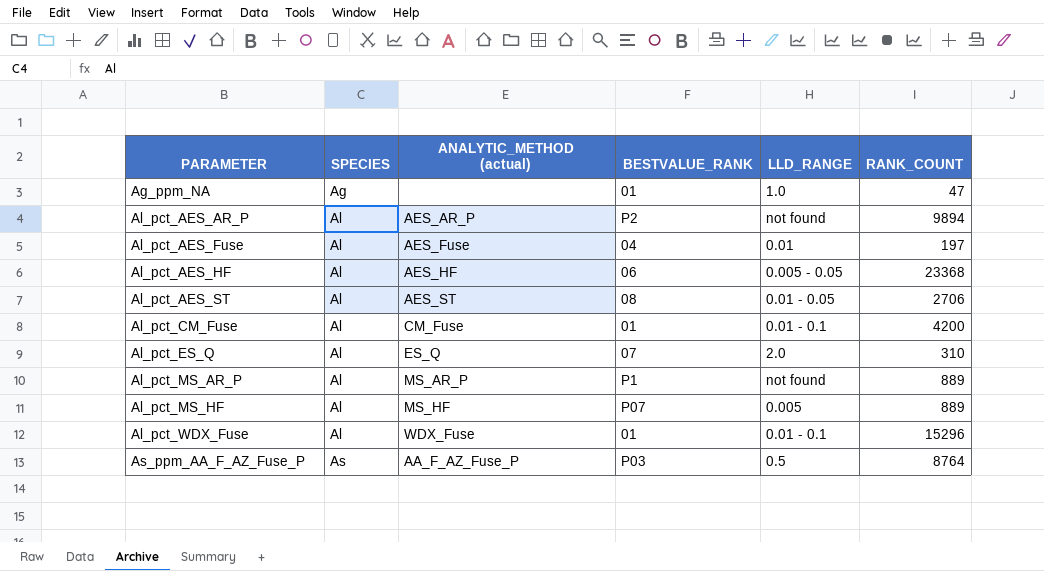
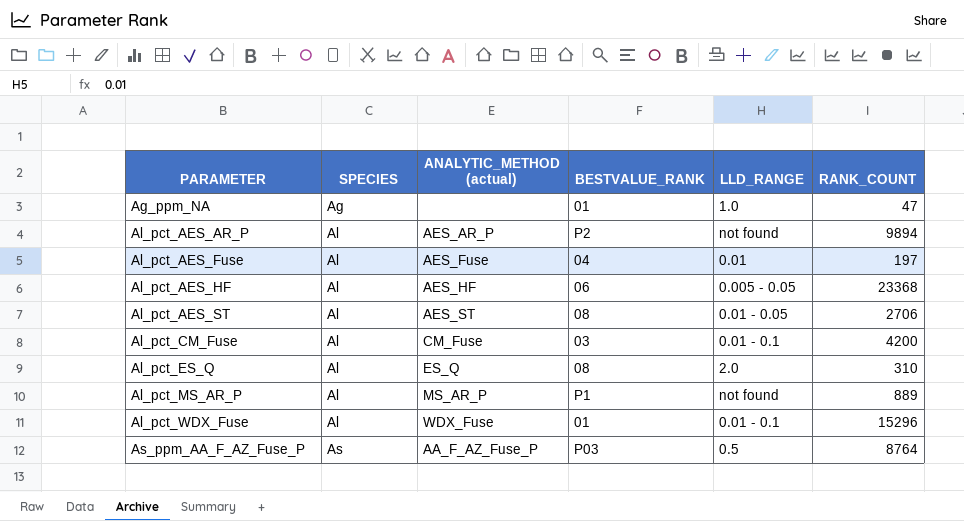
row Al_pct_MS_HF: Al | MS_HF | P07 | 0.005 | 889 -> none
Al_pct_CM_Fuse | BESTVALUE_RANK: 01 -> 03
Al_pct_ES_Q | BESTVALUE_RANK: 07 -> 08

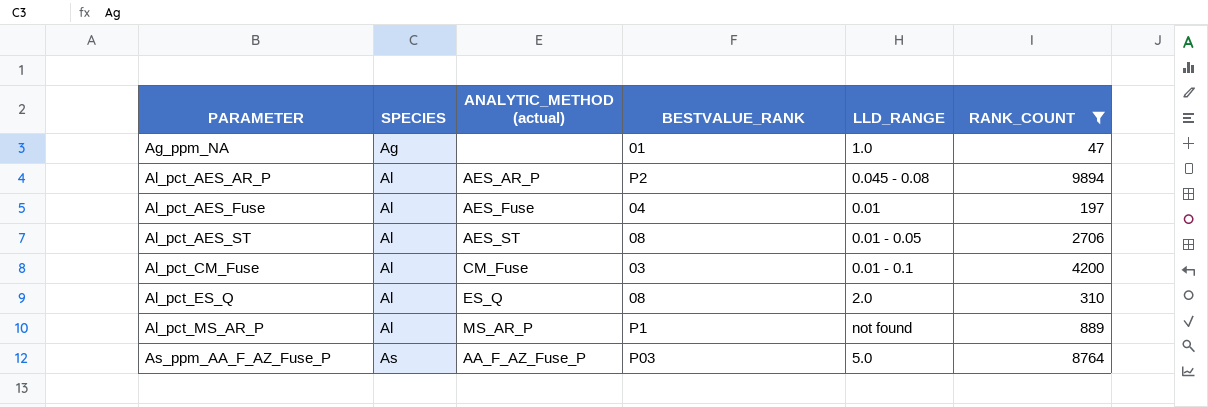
filter: none -> RANK_COUNT <= 9894
Al_pct_AES_AR_P | LLD_RANGE: not found -> 0.045 - 0.08
As_ppm_AA_F_AZ_Fuse_P | LLD_RANGE: 0.5 -> 5.0

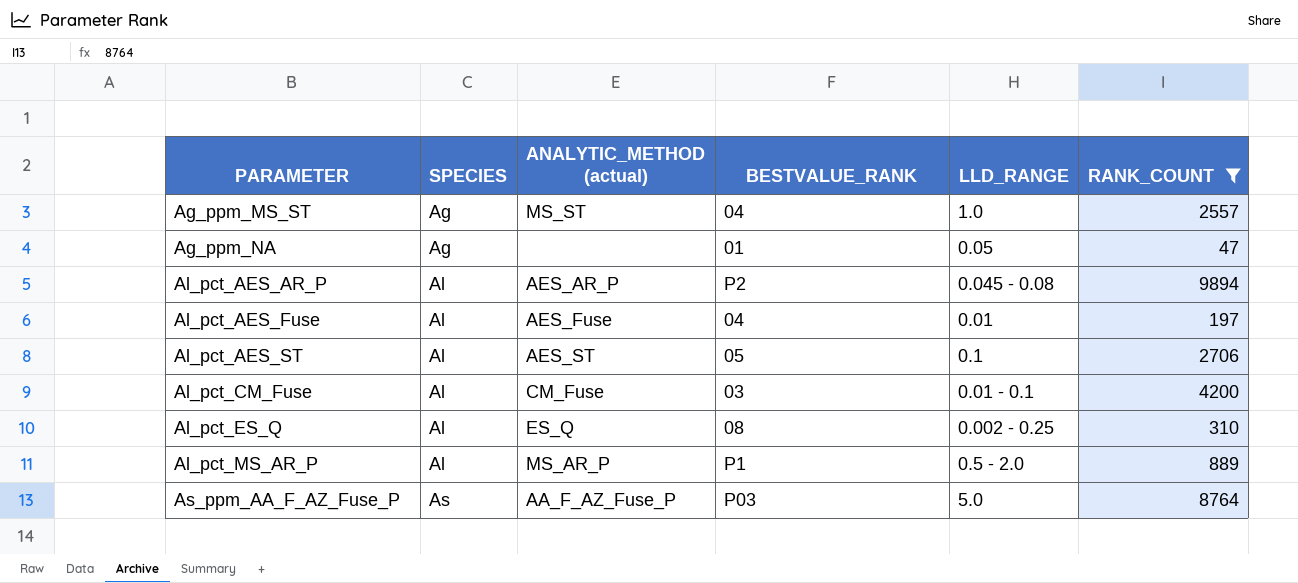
row Ag_ppm_MS_ST: none -> Ag | MS_ST | 04 | 1.0 | 2557
Ag_ppm_NA | LLD_RANGE: 1.0 -> 0.05
Al_pct_AES_ST | BESTVALUE_RANK: 08 -> 05
Al_pct_AES_ST | LLD_RANGE: 0.01 - 0.05 -> 0.1
Al_pct_ES_Q | LLD_RANGE: 2.0 -> 0.002 - 0.25
Al_pct_MS_AR_P | LLD_RANGE: not found -> 0.5 - 2.0

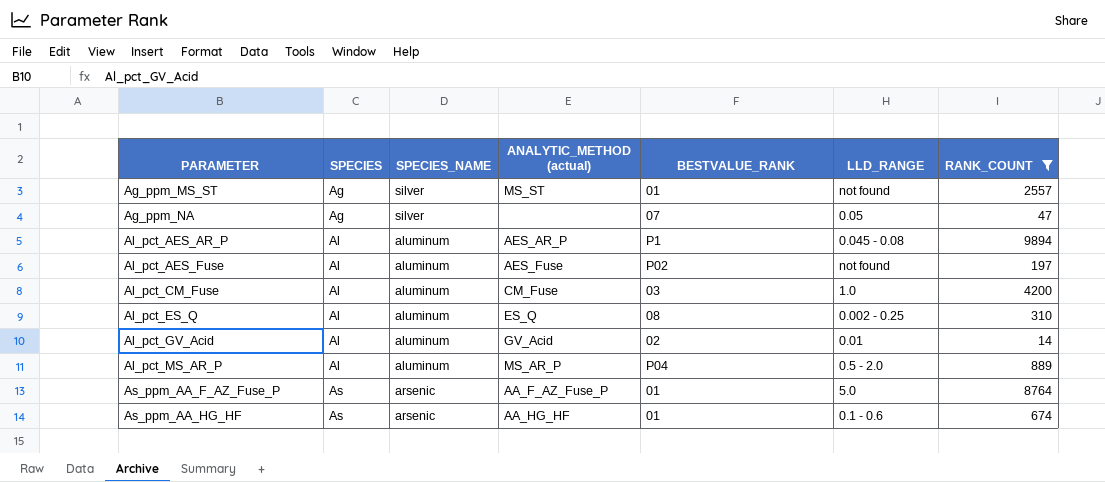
column SPECIES_NAME | position: none -> 3
row Al_pct_AES_ST: Al | AES_ST | 05 | 0.1 | 2706 -> none
Ag_ppm_MS_ST | BESTVALUE_RANK: 04 -> 01
Ag_ppm_MS_ST | LLD_RANGE: 1.0 -> not found
Ag_ppm_NA | BESTVALUE_RANK: 01 -> 07
Al_pct_AES_AR_P | BESTVALUE_RANK: P2 -> P1
Al_pct_AES_Fuse | BESTVALUE_RANK: 04 -> P02
Al_pct_AES_Fuse | LLD_RANGE: 0.01 -> not found
Al_pct_CM_Fuse | LLD_RANGE: 0.01 - 0.1 -> 1.0
row Al_pct_GV_Acid: none -> Al | aluminum | GV_Acid | 02 | 0.01 | 14
Al_pct_MS_AR_P | BESTVALUE_RANK: P1 -> P04
As_ppm_AA_F_AZ_Fuse_P | BESTVALUE_RANK: P03 -> 01
row As_ppm_AA_HG_HF: none -> As | arsenic | AA_HG_HF | 01 | 0.1 - 0.6 | 674

